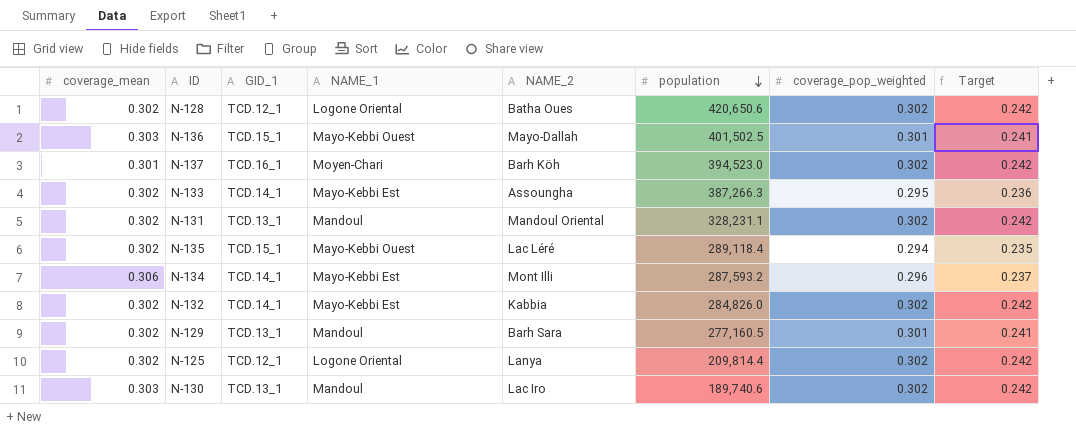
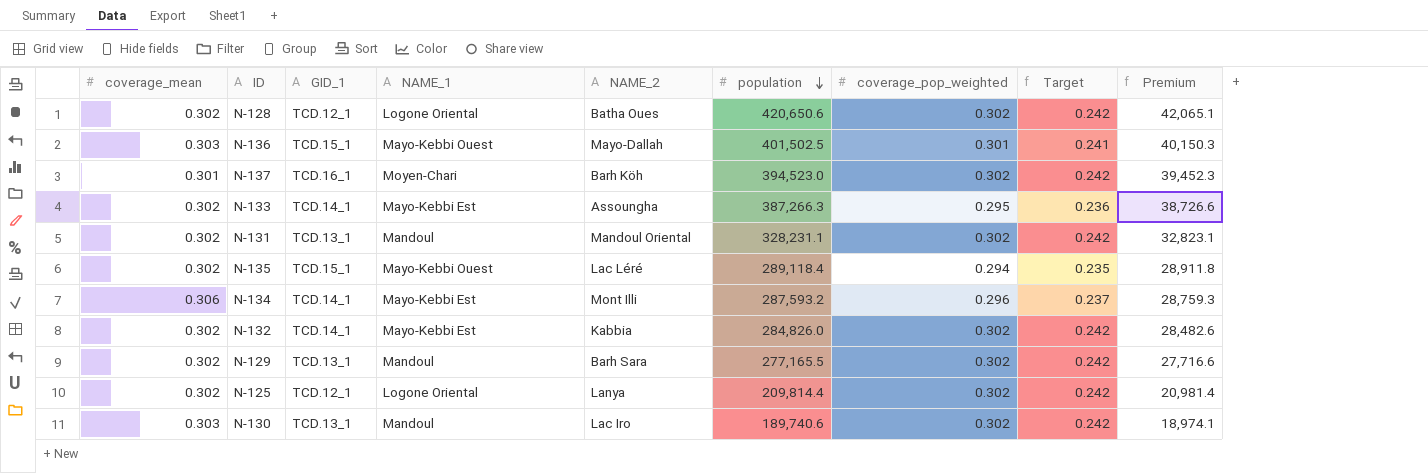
column Premium | formula: none -> [population] * 0.1
N-129 | population: 277,160.5 -> 277,165.5
N-129 | coverage_pop_weighted: 0.301 -> 0.302
N-129 | Target: 0.241 -> 0.242

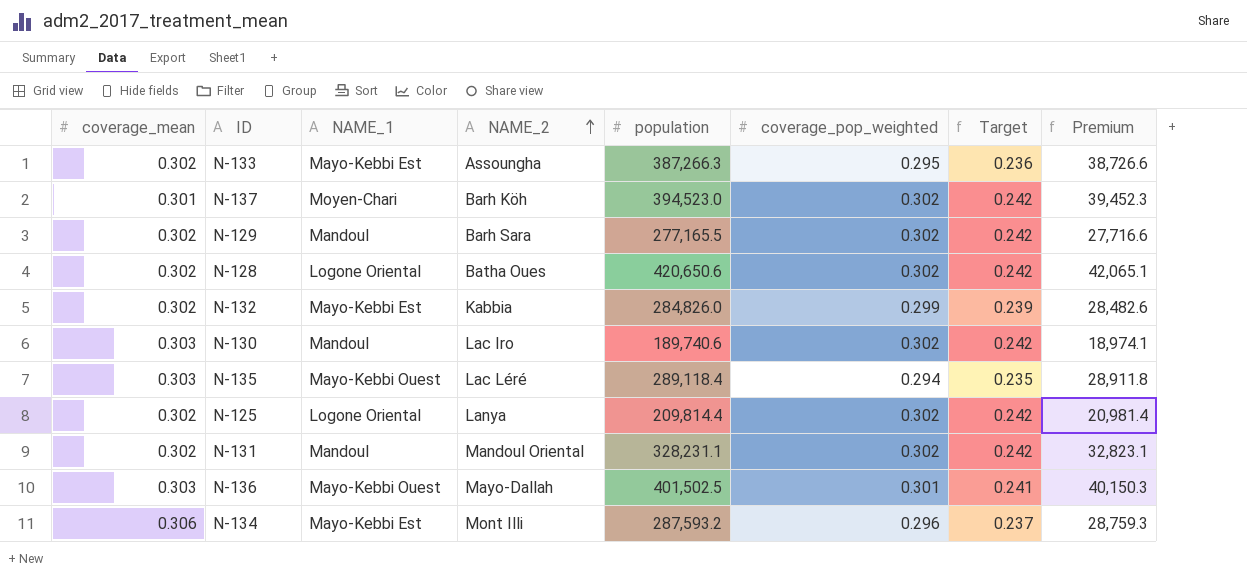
row order: population descending -> NAME_2 ascending
column GID_1 | position: 3 -> none
N-132 | coverage_pop_weighted: 0.302 -> 0.299
N-132 | Target: 0.242 -> 0.239
N-135 | coverage_mean: 0.302 -> 0.303

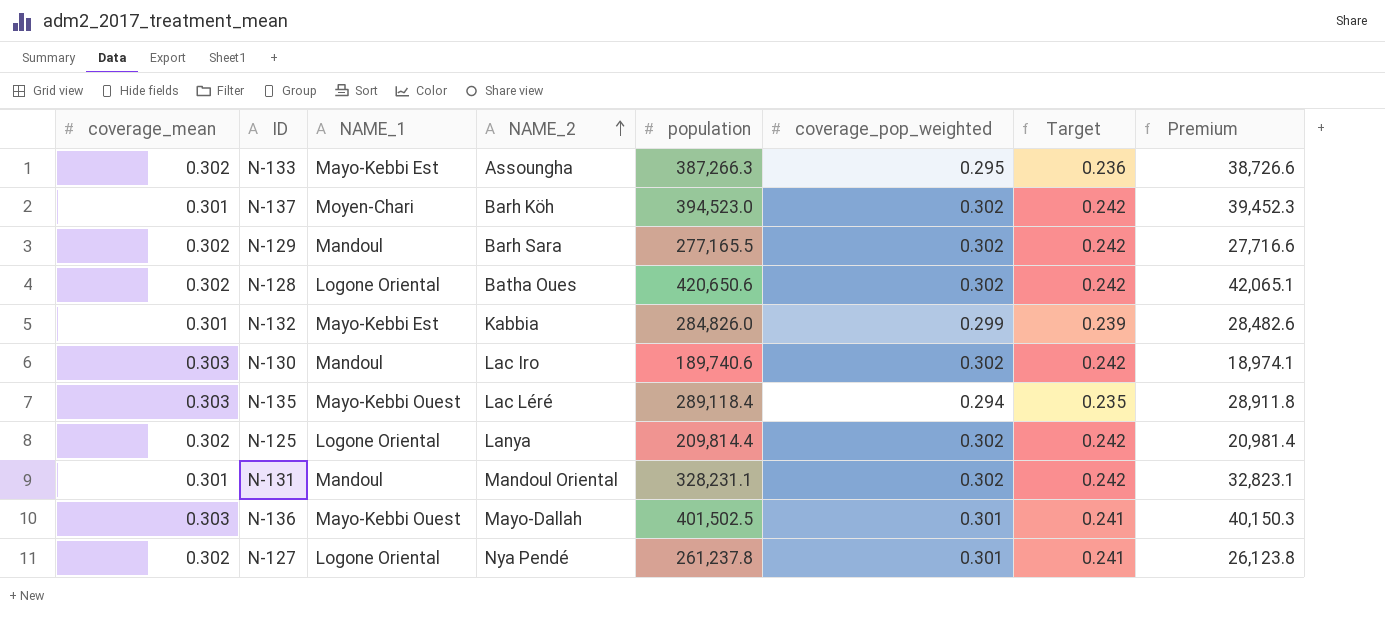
row N-134: 0.306 | Mayo-Kebbi Est | Mont Illi | 287,593.2 | 0.296 | 0.237 | 28,759.3 -> none
N-132 | coverage_mean: 0.302 -> 0.301
N-131 | coverage_mean: 0.302 -> 0.301
row N-127: none -> 0.302 | Logone Oriental | Nya Pendé | 261,237.8 | 0.301 | 0.241 | 26,123.8

